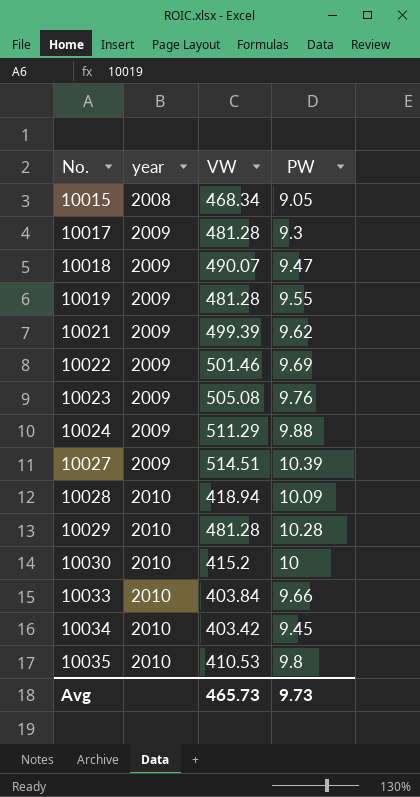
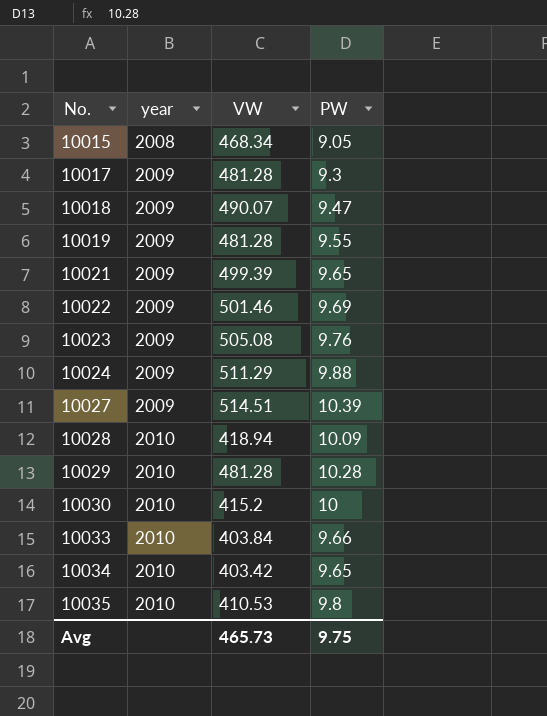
10021 | PW: 9.62 -> 9.65
10034 | PW: 9.45 -> 9.65
Avg | PW: 9.73 -> 9.75

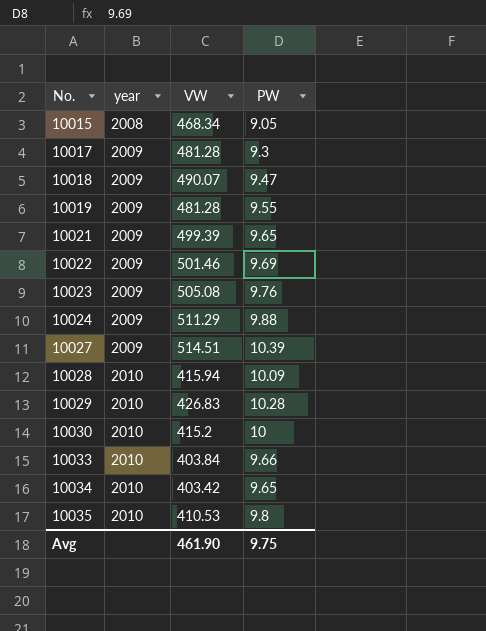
10028 | VW: 418.94 -> 415.94
10029 | VW: 481.28 -> 426.83
Avg | VW: 465.73 -> 461.90

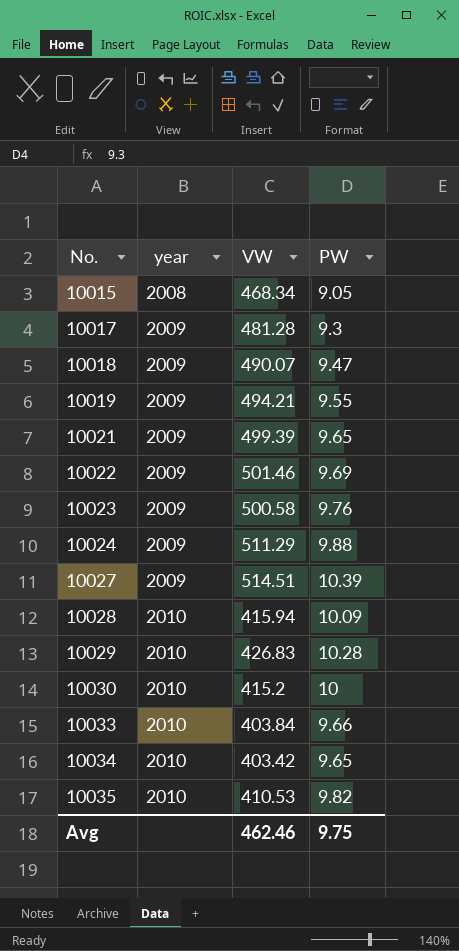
10019 | VW: 481.28 -> 494.21
10023 | VW: 505.08 -> 500.58
10035 | PW: 9.8 -> 9.82
Avg | VW: 461.90 -> 462.46

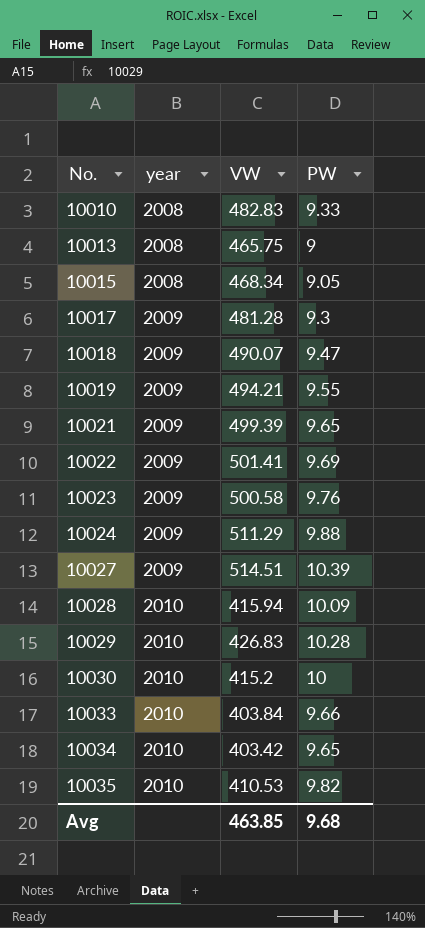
row 10010: none -> 2008 | 482.83 | 9.33
row 10013: none -> 2008 | 465.75 | 9
10022 | VW: 501.46 -> 501.41
Avg | VW: 462.46 -> 463.85
Avg | PW: 9.75 -> 9.68

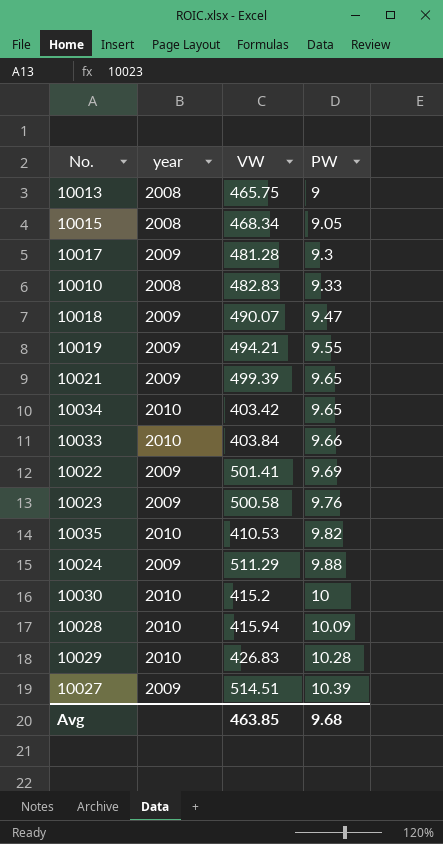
row order: No. ascending -> PW ascending

